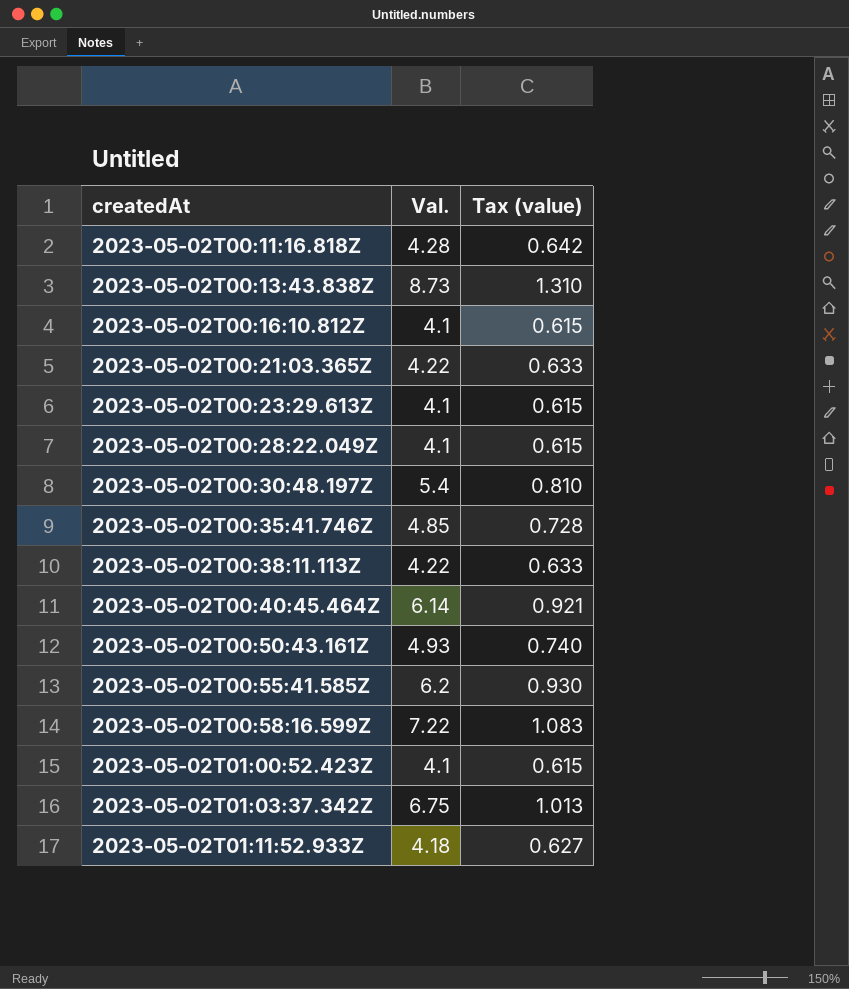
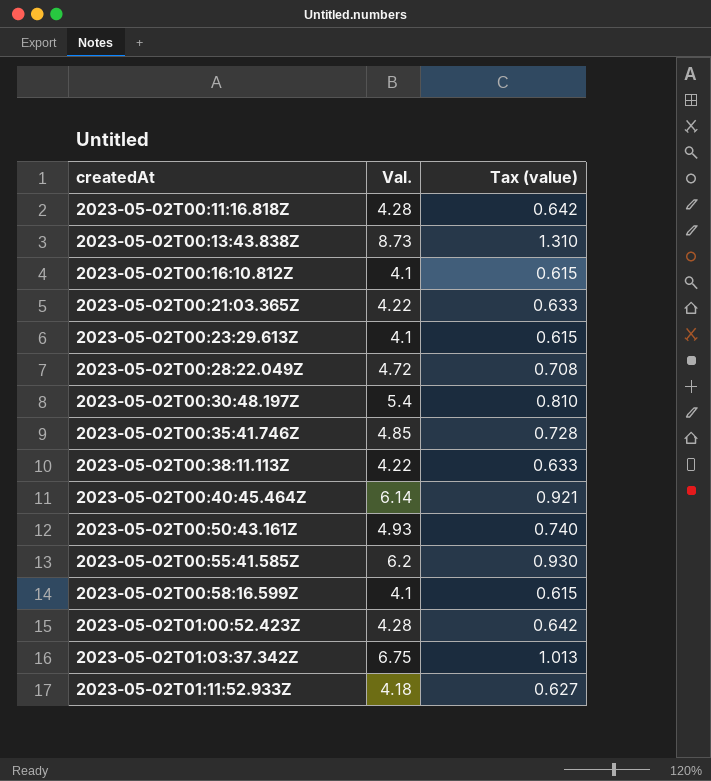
2023-05-02T00:28:22.049Z | Val.: 4.1 -> 4.72
2023-05-02T00:28:22.049Z | Tax (value): 0.615 -> 0.708
2023-05-02T00:58:16.599Z | Val.: 7.22 -> 4.1
2023-05-02T00:58:16.599Z | Tax (value): 1.083 -> 0.615
2023-05-02T01:00:52.423Z | Val.: 4.1 -> 4.28
2023-05-02T01:00:52.423Z | Tax (value): 0.615 -> 0.642

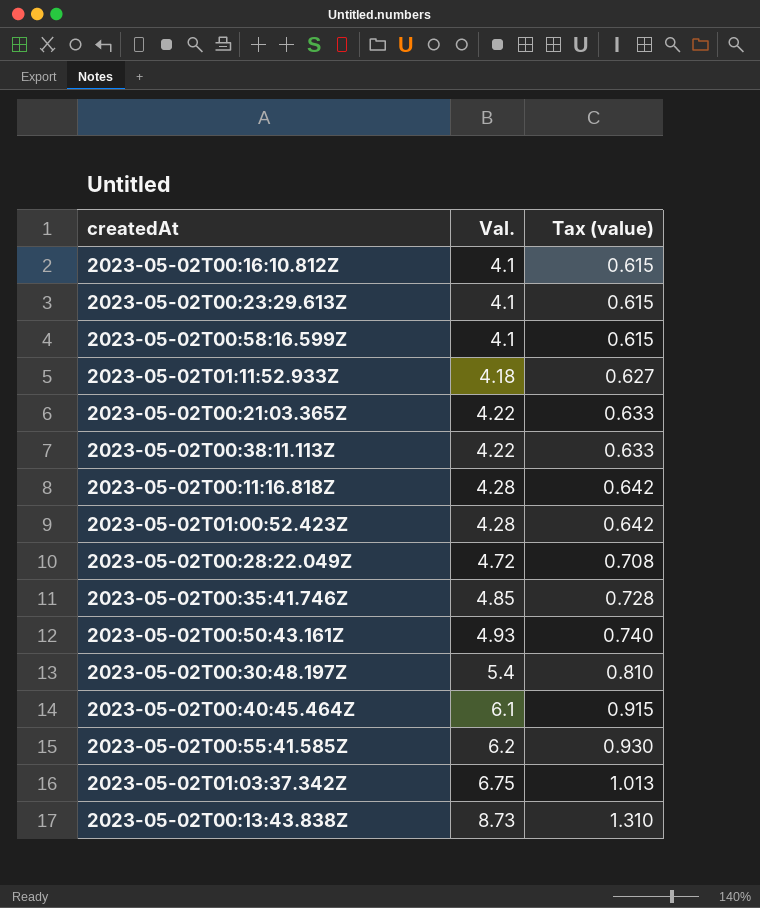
row order: createdAt ascending -> Val. ascending
2023-05-02T00:40:45.464Z | Val.: 6.14 -> 6.1
2023-05-02T00:40:45.464Z | Tax (value): 0.921 -> 0.915

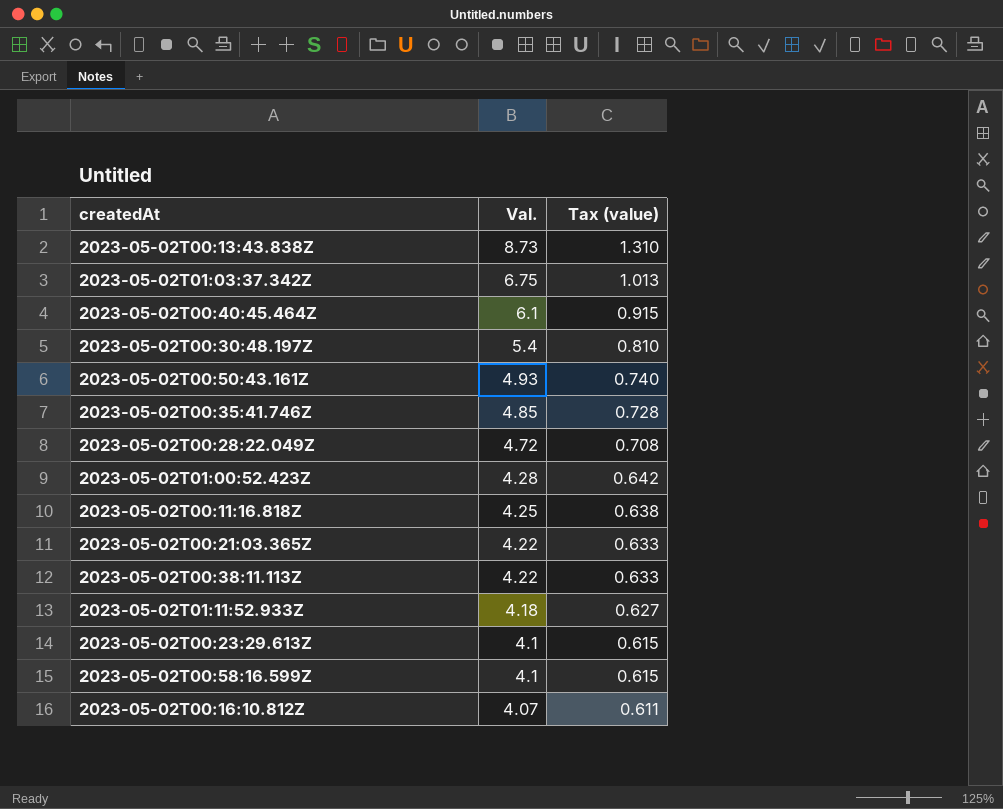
row order: Val. ascending -> Val. descending
row 2023-05-02T00:55:41.585Z: 6.2 | 0.930 -> none
2023-05-02T00:11:16.818Z | Val.: 4.28 -> 4.25
2023-05-02T00:11:16.818Z | Tax (value): 0.642 -> 0.638
2023-05-02T00:16:10.812Z | Val.: 4.1 -> 4.07
2023-05-02T00:16:10.812Z | Tax (value): 0.615 -> 0.611

